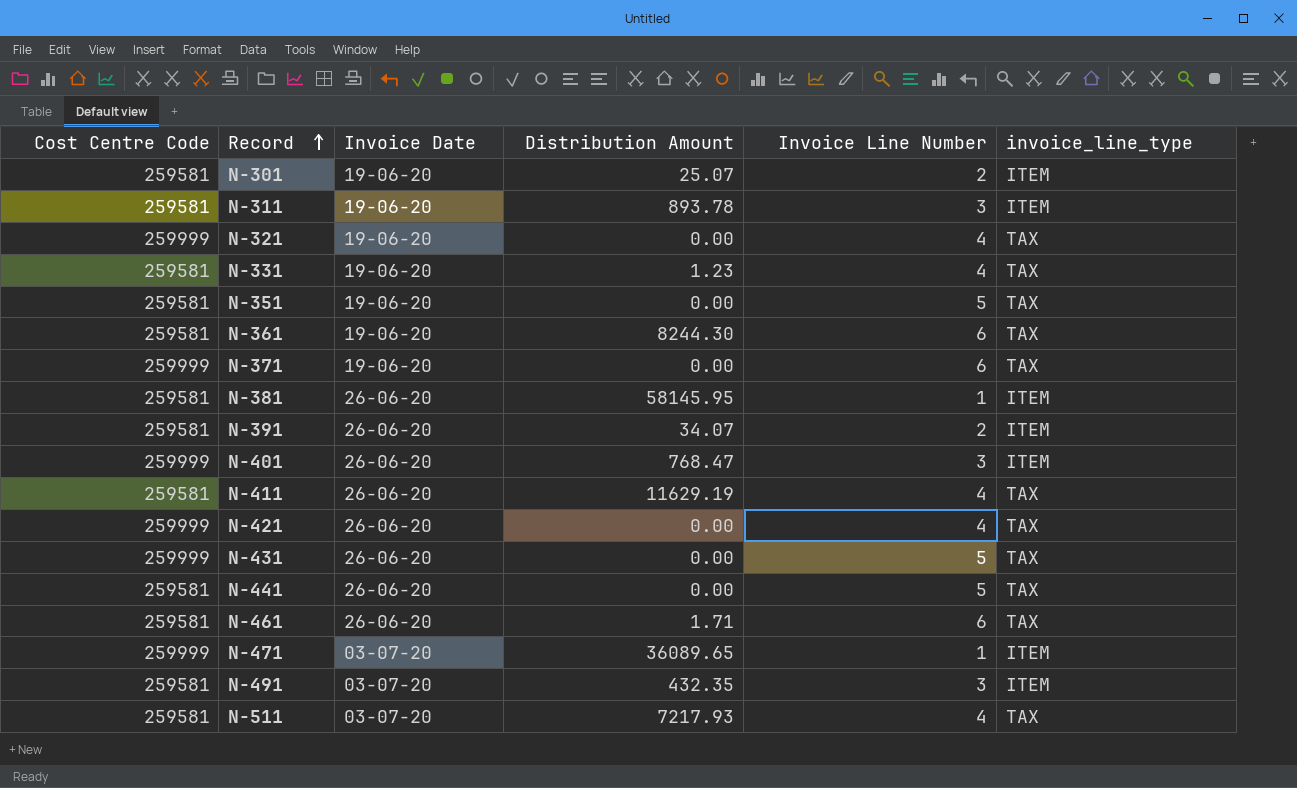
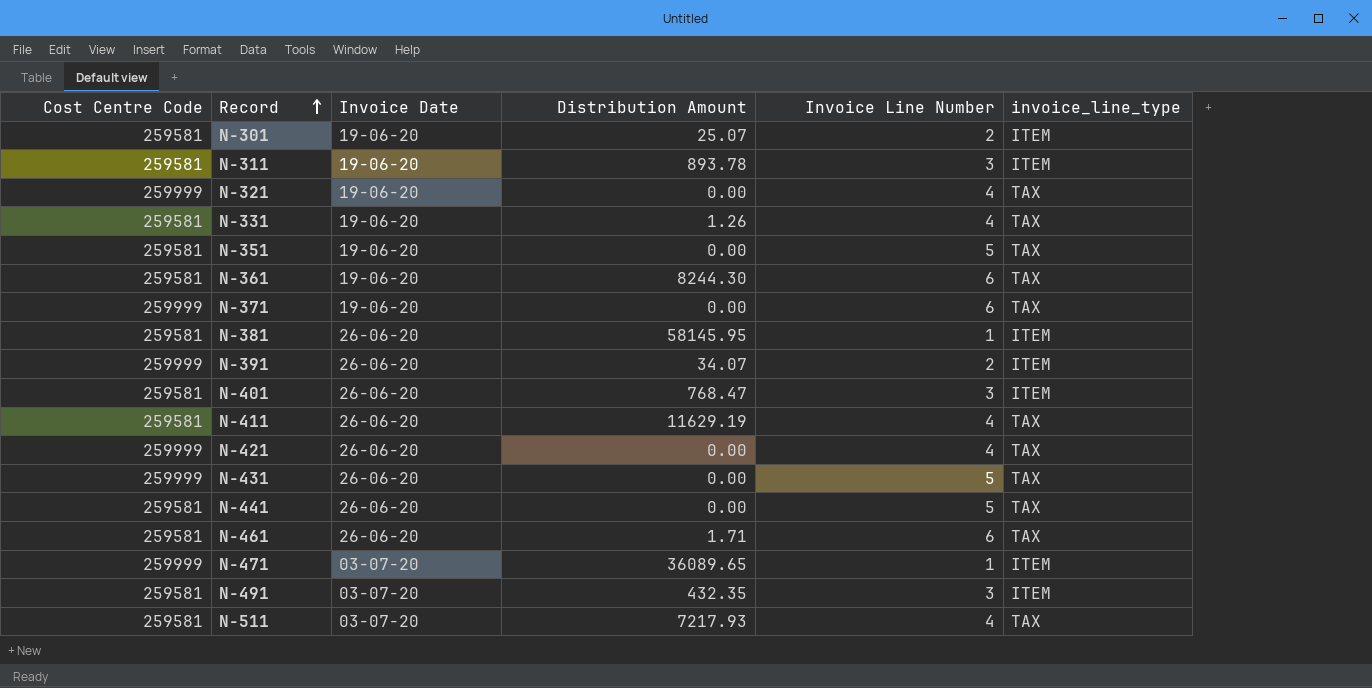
N-331 | Distribution Amount: 1.23 -> 1.26
N-391 | Cost Centre Code: 259581 -> 259999
N-401 | Cost Centre Code: 259999 -> 259581

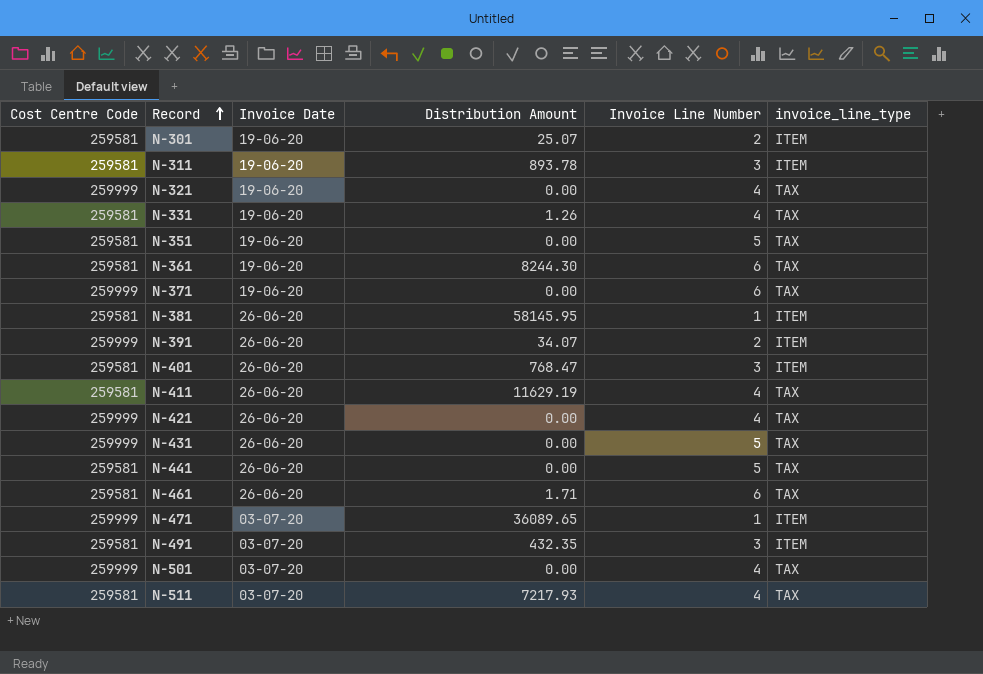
row N-501: none -> 259999 | 03-07-20 | 0.00 | 4 | TAX

